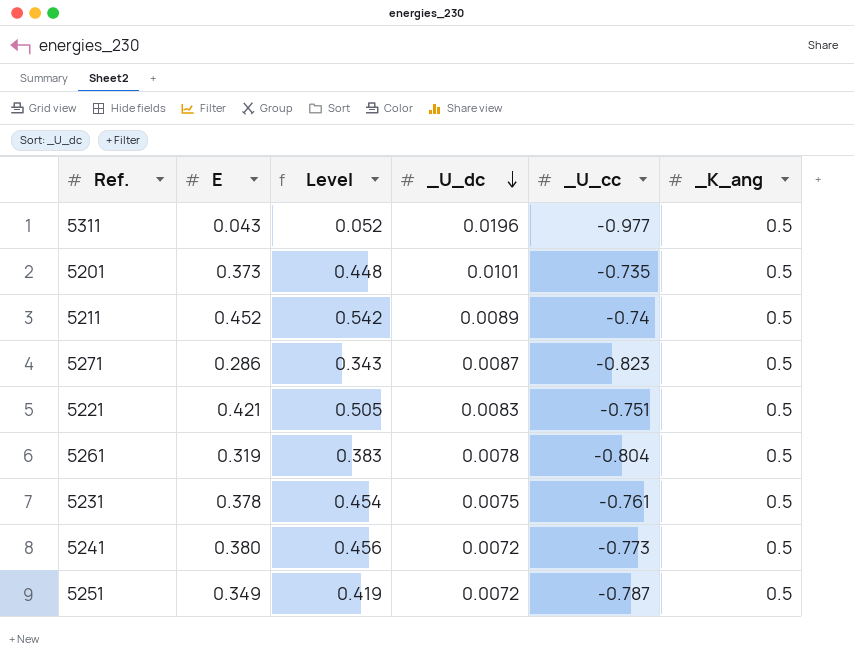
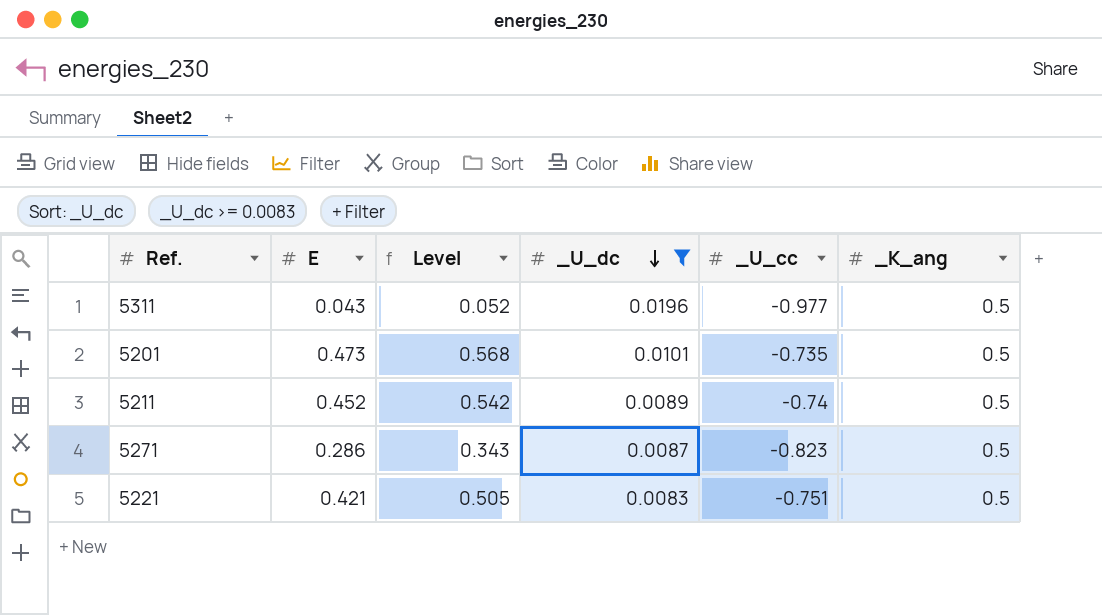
filter: none -> _U_dc >= 0.0083
5201 | E: 0.373 -> 0.473
5201 | Level: 0.448 -> 0.568

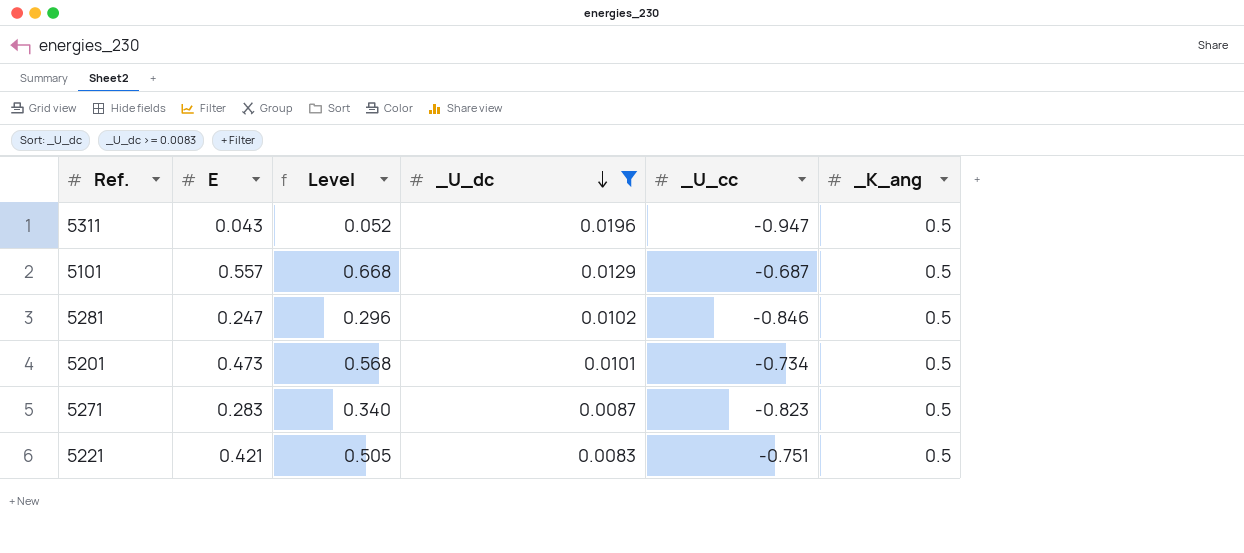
row 5211: 0.452 | 0.542 | 0.0089 | -0.74 | 0.5 -> none
5311 | _U_cc: -0.977 -> -0.947
row 5101: none -> 0.557 | 0.668 | 0.0129 | -0.687 | 0.5
row 5281: none -> 0.247 | 0.296 | 0.0102 | -0.846 | 0.5
5201 | _U_cc: -0.735 -> -0.734
5271 | E: 0.286 -> 0.283
5271 | Level: 0.343 -> 0.340

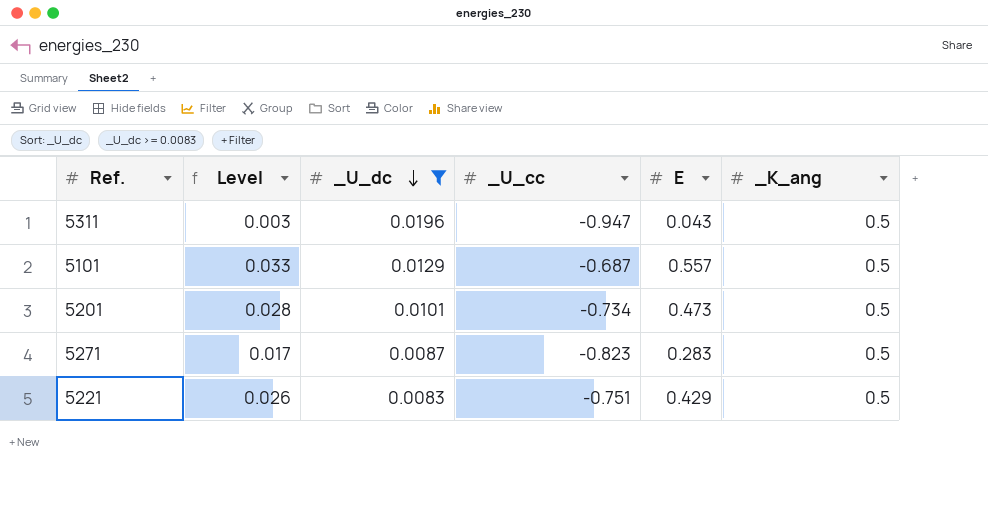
column Level | formula: [E] * 1.2 -> [E] * 0.06
column E | position: 2 -> 5
row 5281: 0.247 | 0.296 | 0.0102 | -0.846 | 0.5 -> none
5221 | E: 0.421 -> 0.429

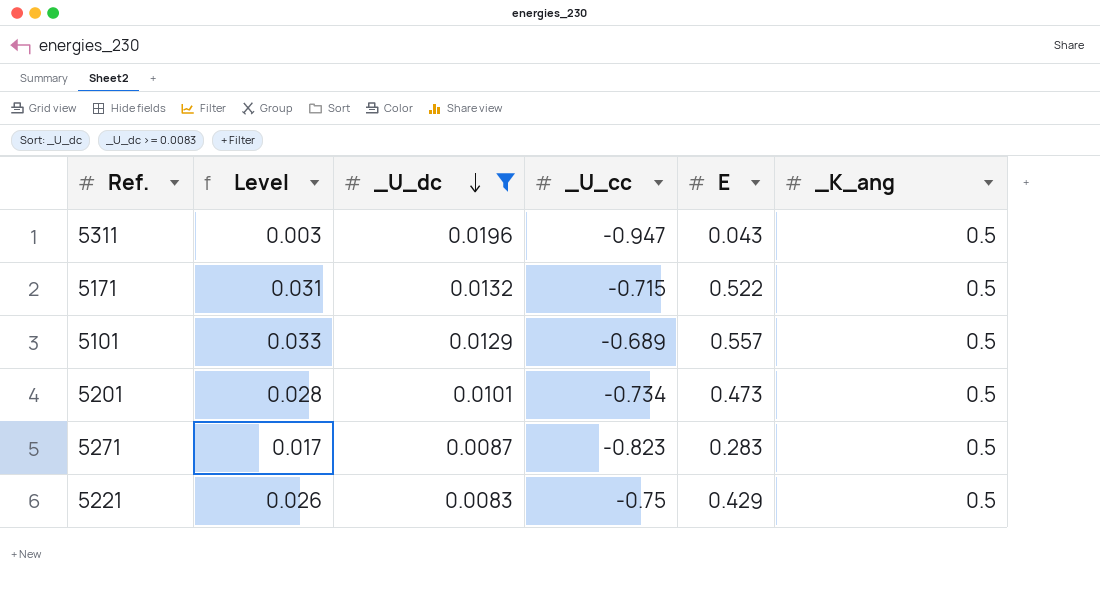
row 5171: none -> 0.031 | 0.0132 | -0.715 | 0.522 | 0.5
5101 | _U_cc: -0.687 -> -0.689
5221 | _U_cc: -0.751 -> -0.75

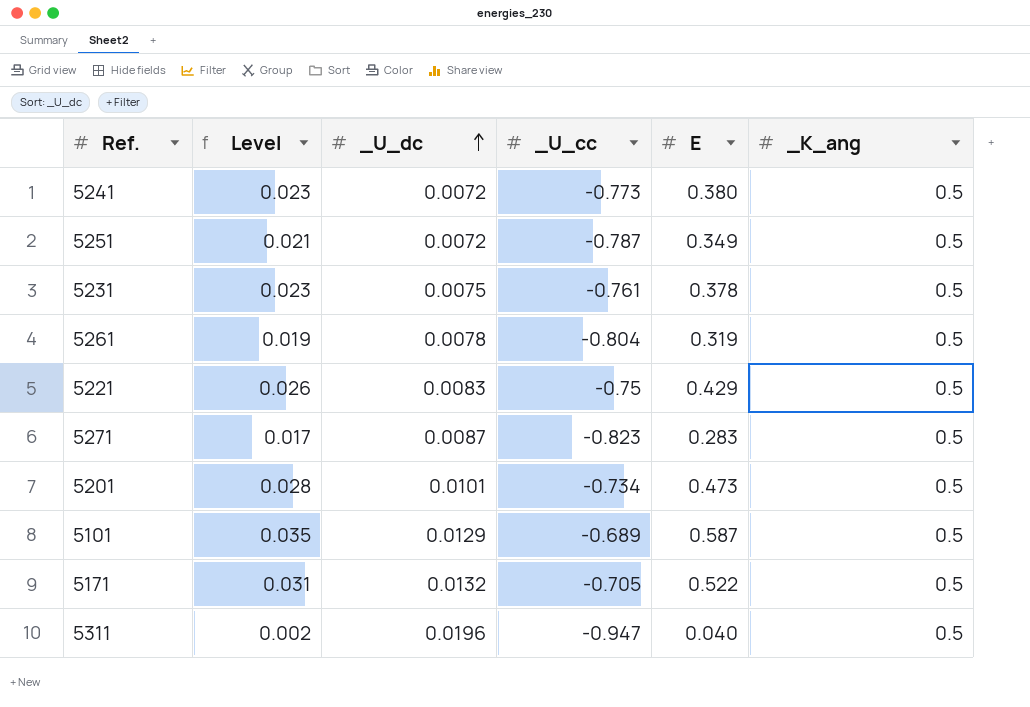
filter: _U_dc >= 0.0083 -> none
row order: _U_dc descending -> _U_dc ascending
5101 | Level: 0.033 -> 0.035
5101 | E: 0.557 -> 0.587
5171 | _U_cc: -0.715 -> -0.705
5311 | Level: 0.003 -> 0.002
5311 | E: 0.043 -> 0.040

